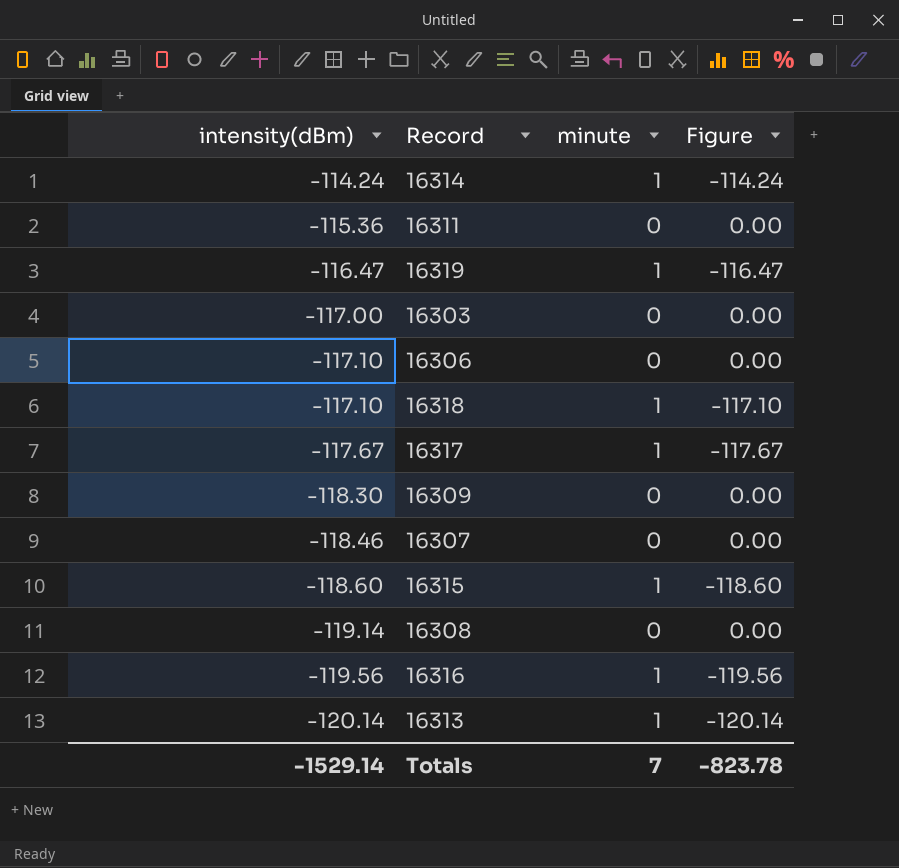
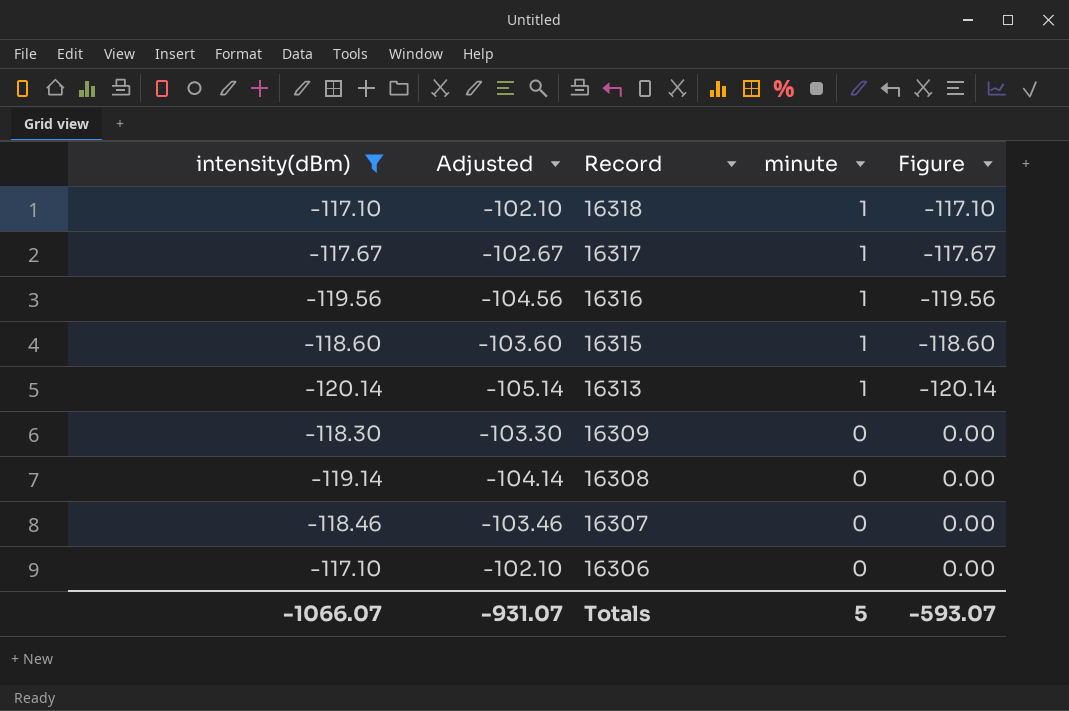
filter: none -> intensity(dBm) <= -117.10
row order: intensity(dBm) descending -> Record descending
column Adjusted | formula: none -> [intensity(dBm)] + 15
Totals | intensity(dBm): -1529.14 -> -1066.07
Totals | minute: 7 -> 5
Totals | Figure: -823.78 -> -593.07

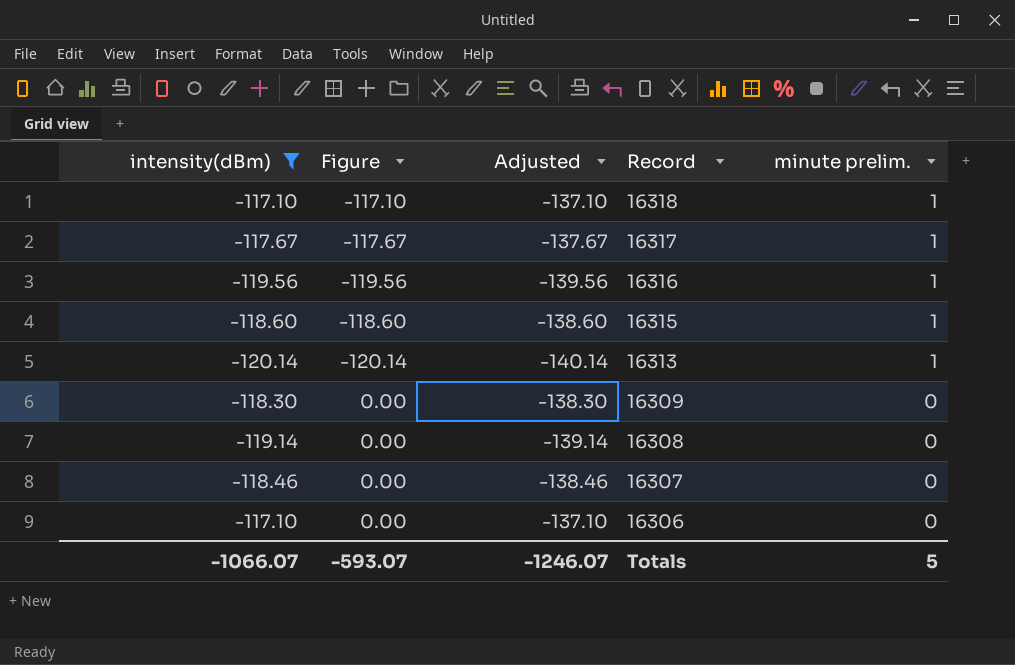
column Figure | position: 5 -> 2
column Adjusted | formula: [intensity(dBm)] + 15 -> [intensity(dBm)] - 20
column name: minute -> minute prelim.
Totals | Adjusted: -931.07 -> -1246.07

